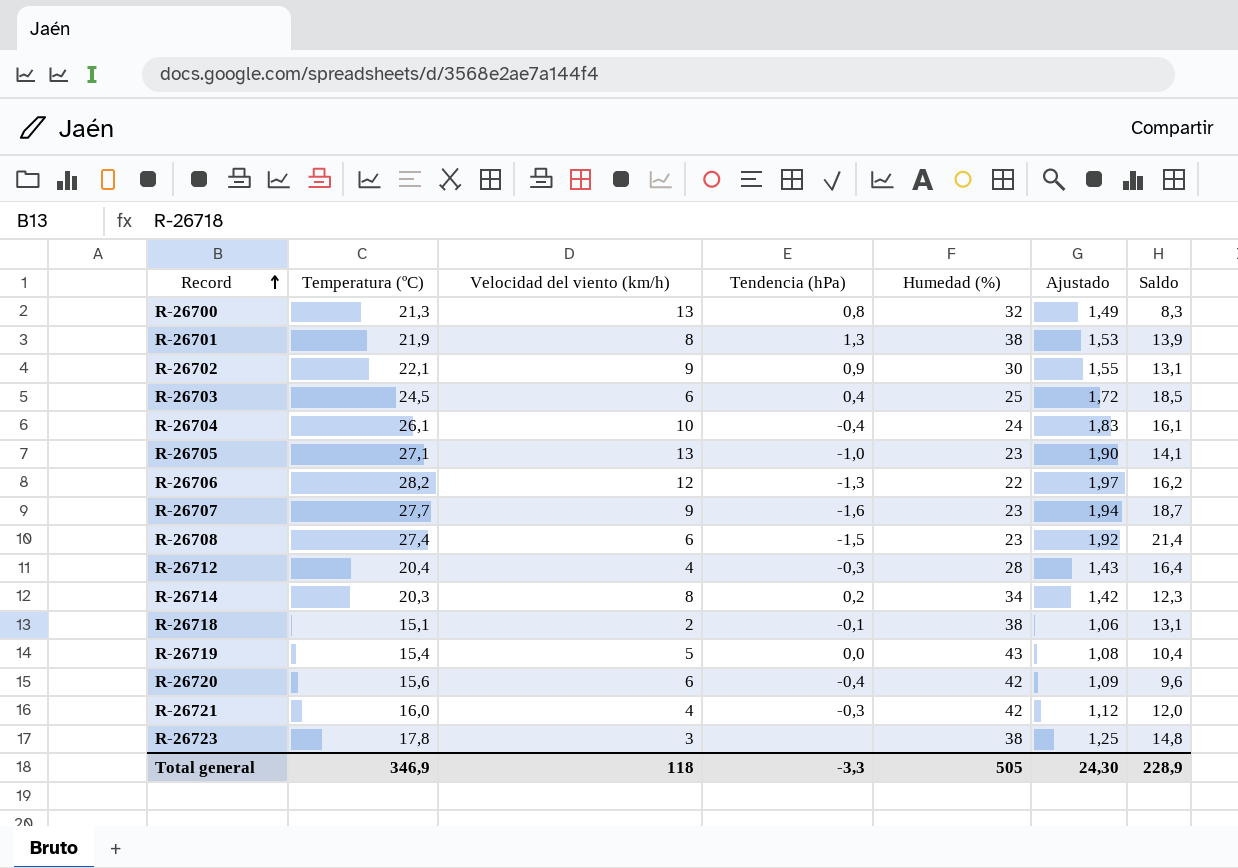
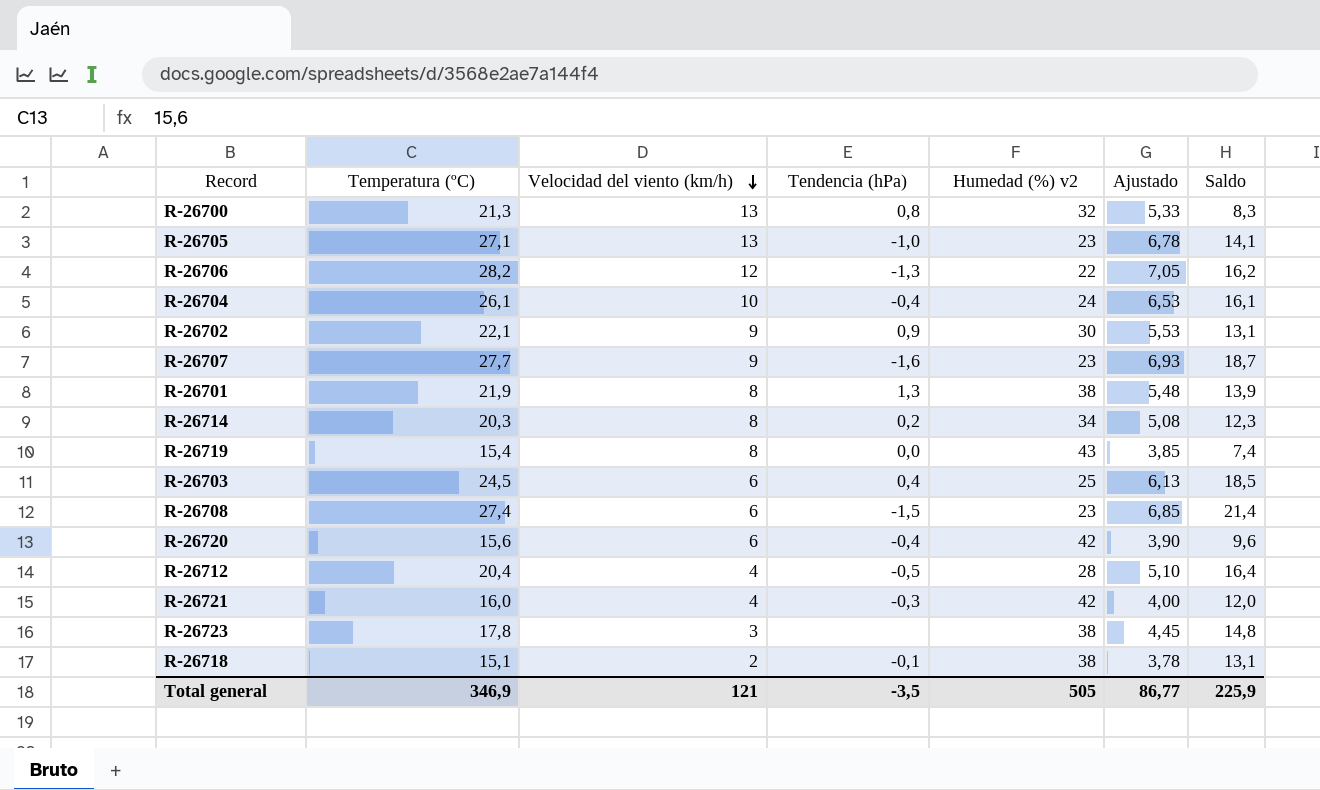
row order: Record ascending -> Velocidad del viento (km/h) descending
column name: Humedad (%) -> Humedad (%) v2
column Ajustado | formula: [Temperatura (ºC)] * 0,07 -> [Temperatura (ºC)] * 0,25
R-26719 | Velocidad del viento (km/h): 5 -> 8
R-26719 | Saldo: 10,4 -> 7,4
R-26712 | Tendencia (hPa): -0,3 -> -0,5
Total general | Velocidad del viento (km/h): 118 -> 121
Total general | Tendencia (hPa): -3,3 -> -3,5
Total general | Ajustado: 24,30 -> 86,77
Total general | Saldo: 228,9 -> 225,9

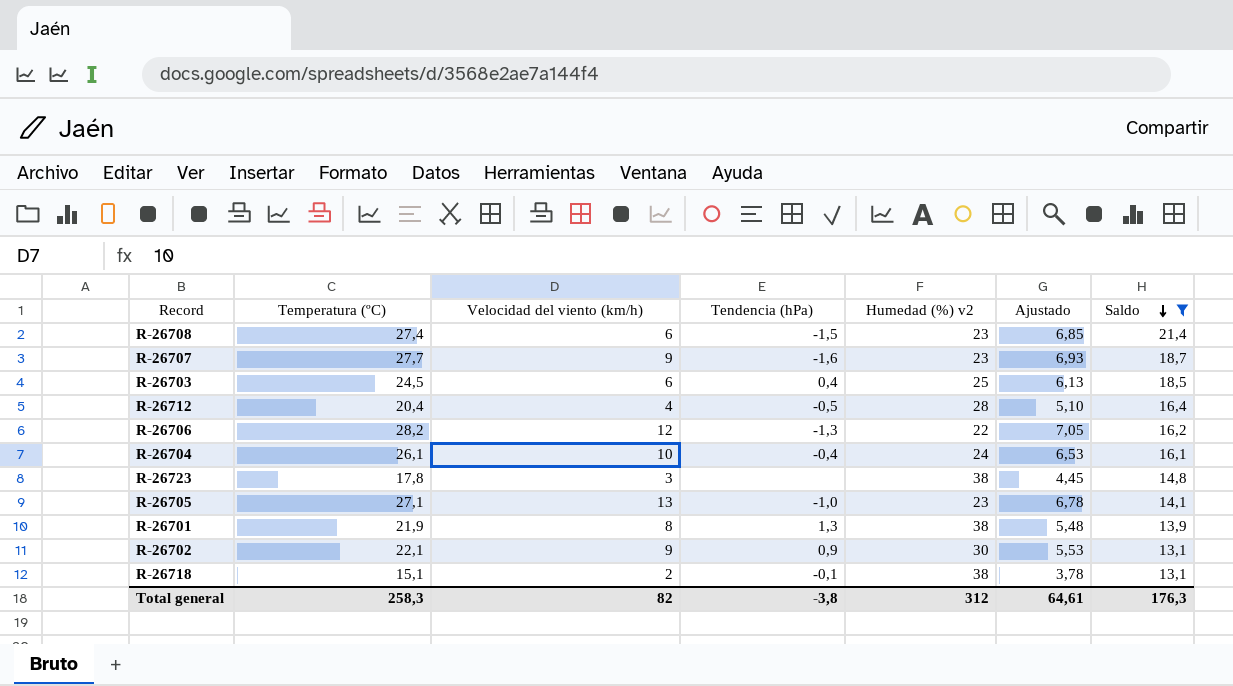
filter: none -> Saldo >= 13,1
row order: Velocidad del viento (km/h) descending -> Saldo descending
Total general | Temperatura (ºC): 346,9 -> 258,3
Total general | Velocidad del viento (km/h): 121 -> 82
Total general | Tendencia (hPa): -3,5 -> -3,8
Total general | Humedad (%) v2: 505 -> 312
Total general | Ajustado: 86,77 -> 64,61
Total general | Saldo: 225,9 -> 176,3

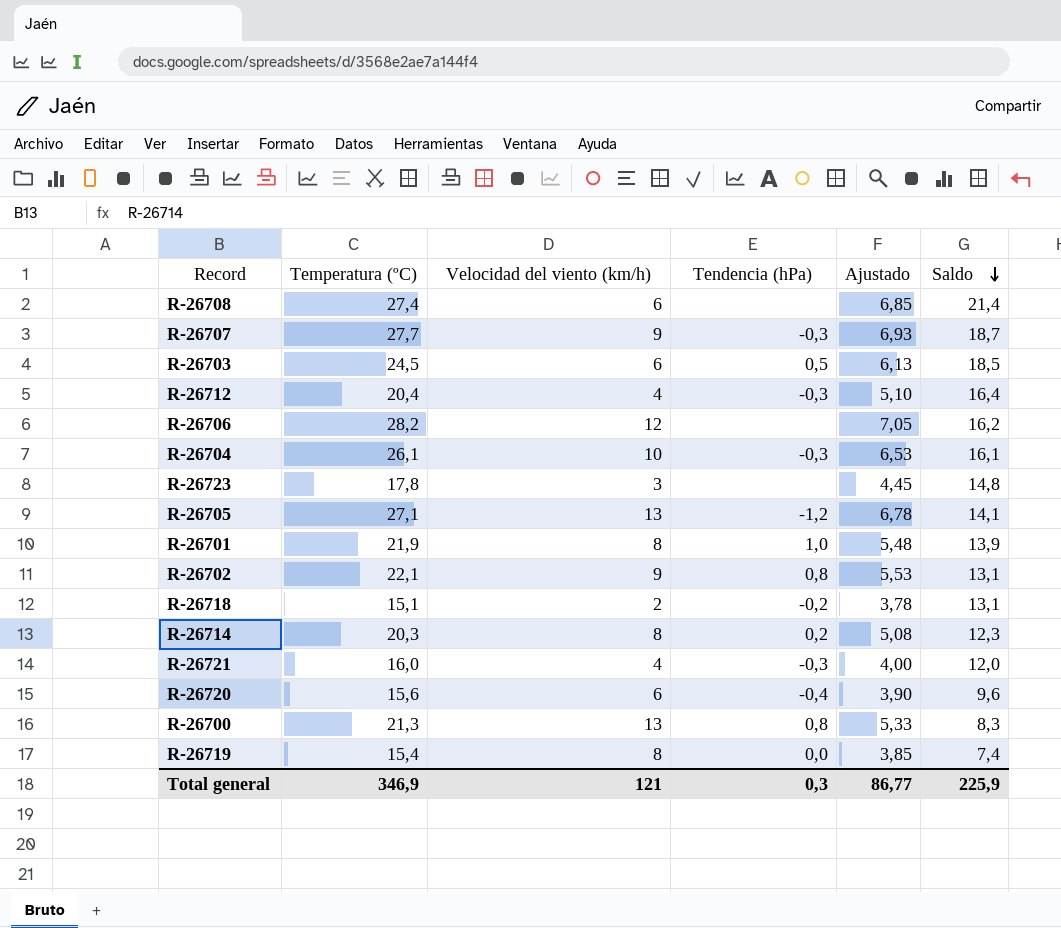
filter: Saldo >= 13,1 -> none
column Humedad (%) v2 | position: 5 -> none
R-26708 | Tendencia (hPa): -1,5 -> none
R-26707 | Tendencia (hPa): -1,6 -> -0,3
R-26703 | Tendencia (hPa): 0,4 -> 0,5
R-26712 | Tendencia (hPa): -0,5 -> -0,3
R-26706 | Tendencia (hPa): -1,3 -> none
R-26704 | Tendencia (hPa): -0,4 -> -0,3
R-26705 | Tendencia (hPa): -1,0 -> -1,2
R-26701 | Tendencia (hPa): 1,3 -> 1,0
R-26702 | Tendencia (hPa): 0,9 -> 0,8
R-26718 | Tendencia (hPa): -0,1 -> -0,2
Total general | Temperatura (ºC): 258,3 -> 346,9
Total general | Velocidad del viento (km/h): 82 -> 121
Total general | Tendencia (hPa): -3,8 -> 0,3
Total general | Ajustado: 64,61 -> 86,77
Total general | Saldo: 176,3 -> 225,9

